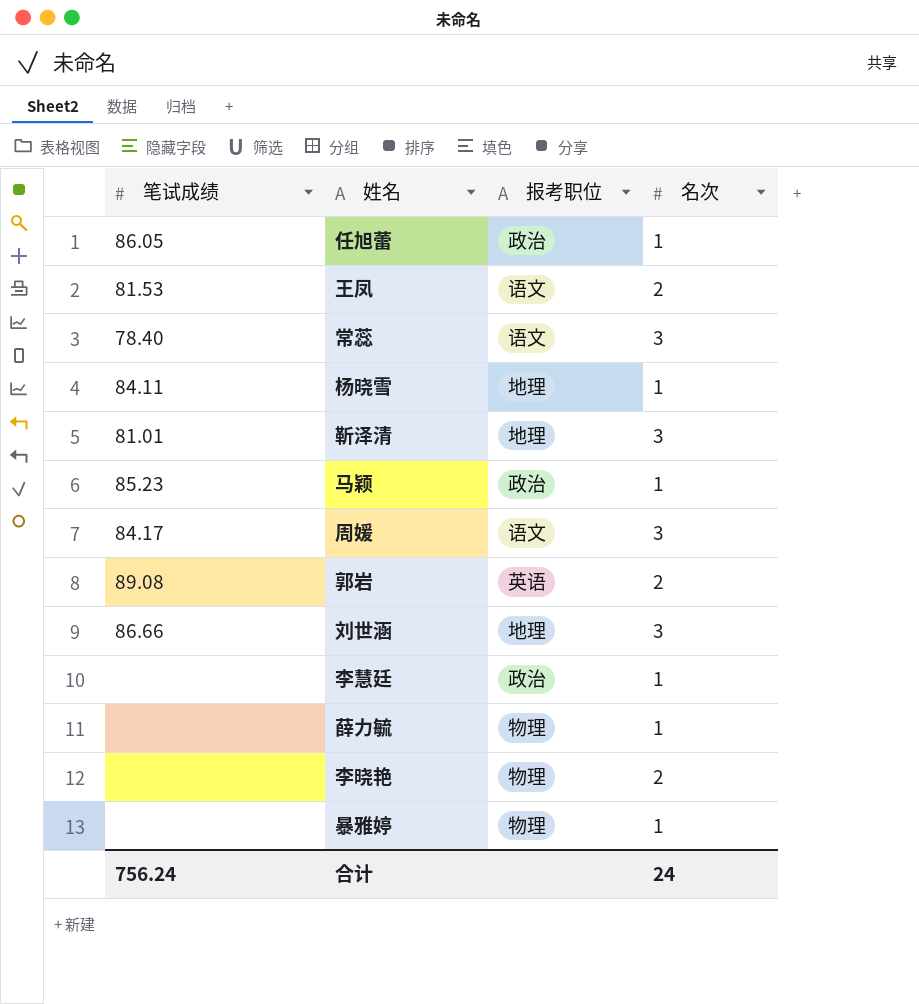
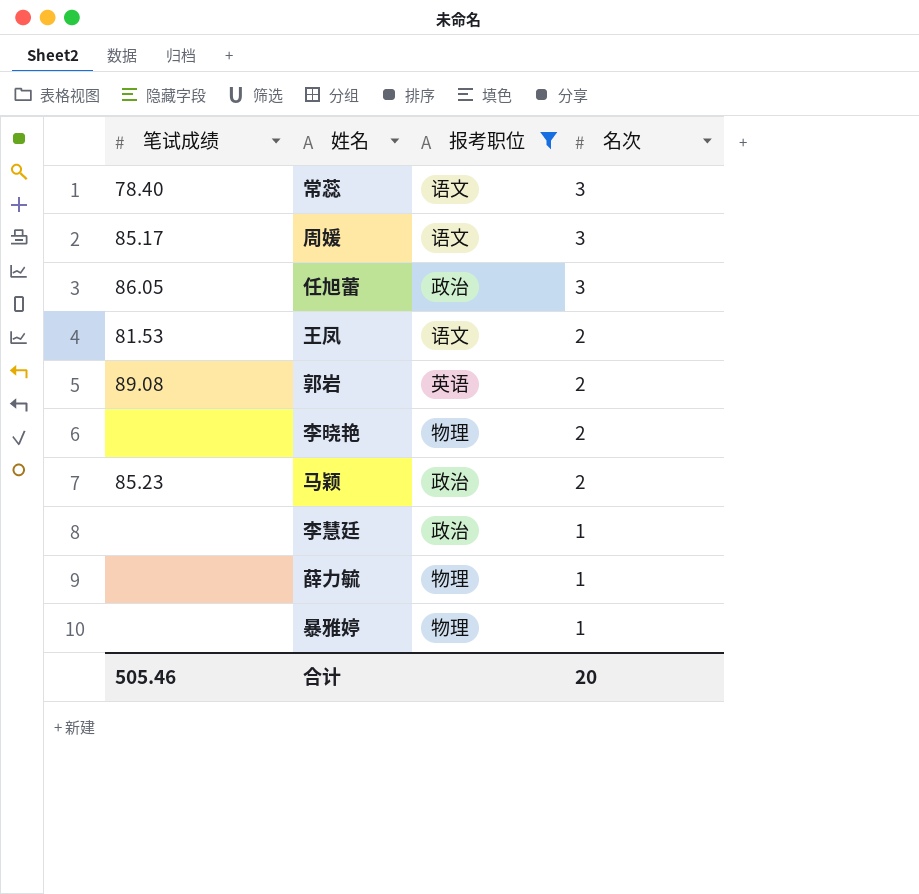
filter: none -> 报考职位 != 地理
row order: none -> 名次 descending
周媛 | 笔试成绩: 84.17 -> 85.17
任旭蕾 | 名次: 1 -> 3
马颖 | 名次: 1 -> 2
合计 | 笔试成绩: 756.24 -> 505.46
合计 | 名次: 24 -> 20

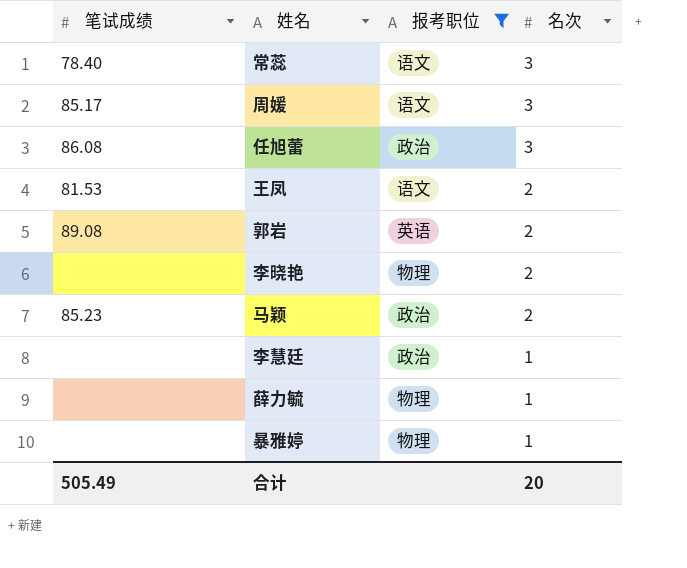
任旭蕾 | 笔试成绩: 86.05 -> 86.08
合计 | 笔试成绩: 505.46 -> 505.49

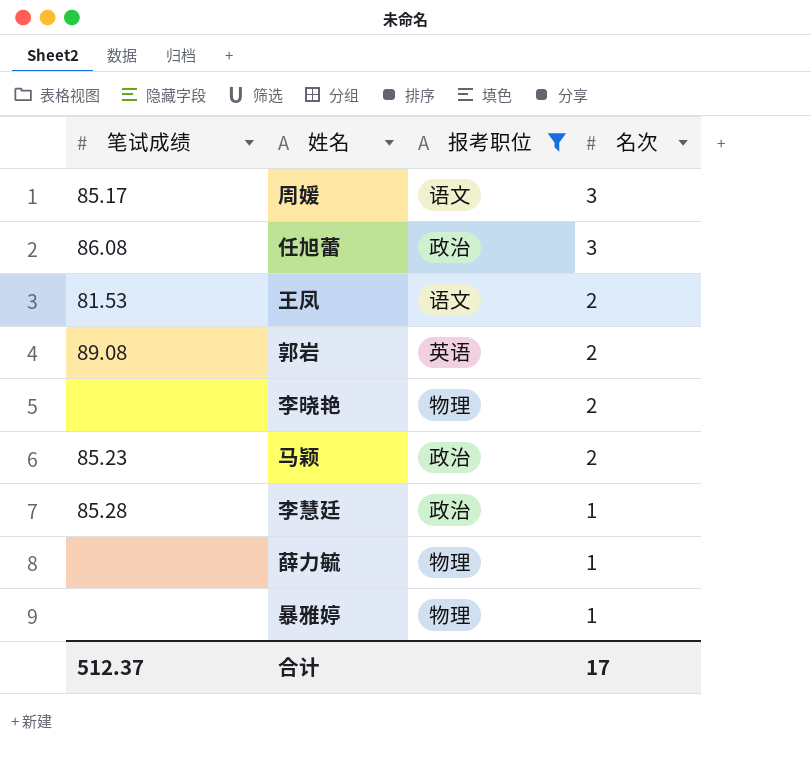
row 常蕊: 78.40 | 语文 | 3 -> none
李慧廷 | 笔试成绩: none -> 85.28
合计 | 笔试成绩: 505.49 -> 512.37
合计 | 名次: 20 -> 17

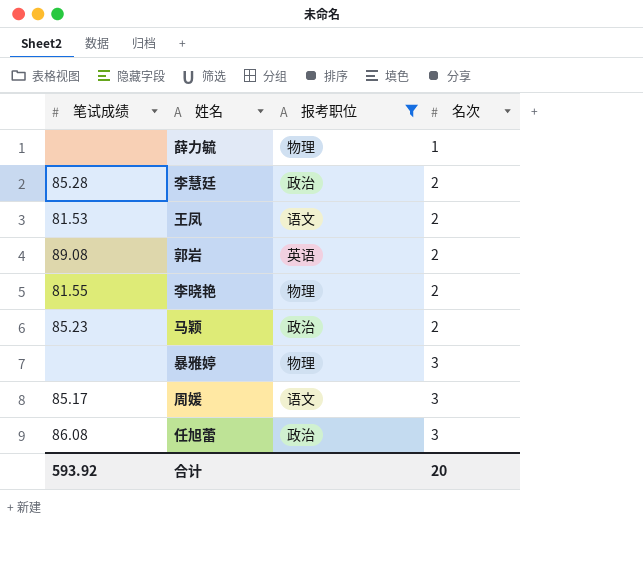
row order: 名次 descending -> 名次 ascending
李慧廷 | 名次: 1 -> 2
李晓艳 | 笔试成绩: none -> 81.55
暴雅婷 | 名次: 1 -> 3
合计 | 笔试成绩: 512.37 -> 593.92
合计 | 名次: 17 -> 20

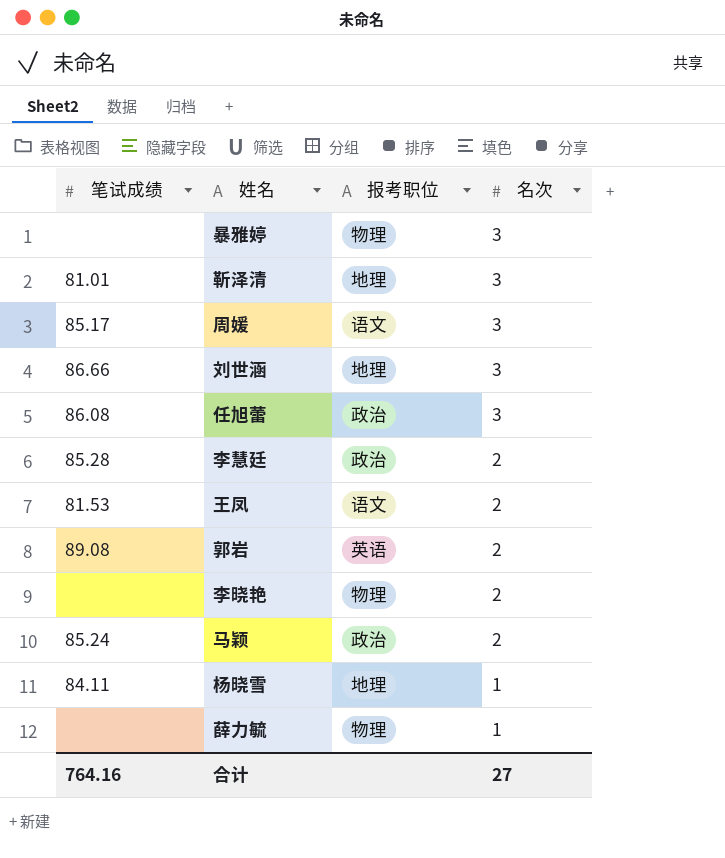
filter: 报考职位 != 地理 -> none
row order: 名次 ascending -> 名次 descending
李晓艳 | 笔试成绩: 81.55 -> none
马颖 | 笔试成绩: 85.23 -> 85.24
合计 | 笔试成绩: 593.92 -> 764.16
合计 | 名次: 20 -> 27

